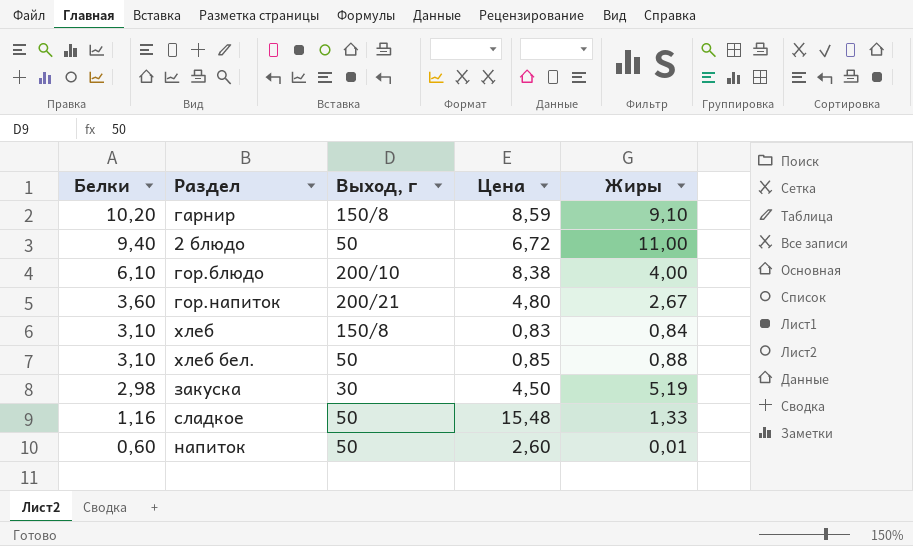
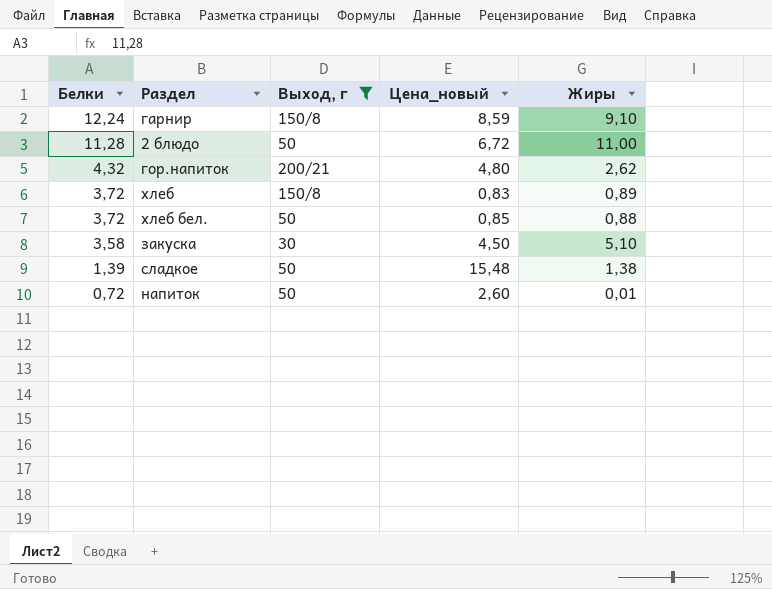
filter: none -> Выход, г != 200/10
column name: Цена -> Цена_новый
гарнир | Белки: 10,20 -> 12,24
2 блюдо | Белки: 9,40 -> 11,28
гор.напиток | Белки: 3,60 -> 4,32
гор.напиток | Жиры: 2,67 -> 2,62
хлеб | Белки: 3,10 -> 3,72
хлеб | Жиры: 0,84 -> 0,89
хлеб бел. | Белки: 3,10 -> 3,72
закуска | Белки: 2,98 -> 3,58
закуска | Жиры: 5,19 -> 5,10
сладкое | Белки: 1,16 -> 1,39
сладкое | Жиры: 1,33 -> 1,38
напиток | Белки: 0,60 -> 0,72

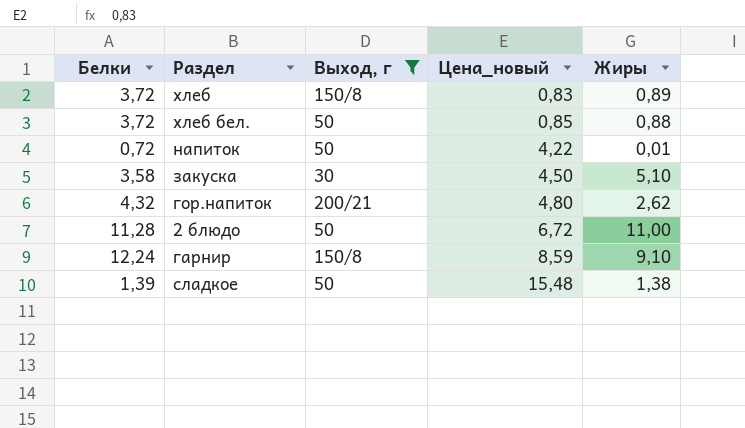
row order: Белки descending -> Цена_новый ascending
напиток | Цена_новый: 2,60 -> 4,22

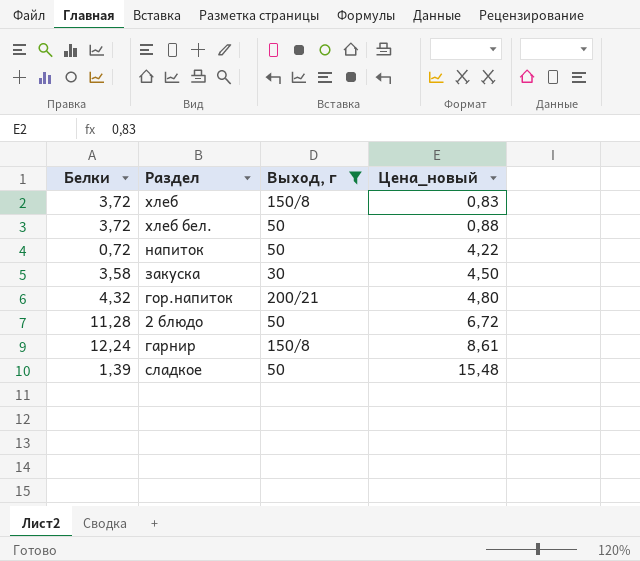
column Жиры | position: 5 -> none
хлеб бел. | Цена_новый: 0,85 -> 0,88
гарнир | Цена_новый: 8,59 -> 8,61

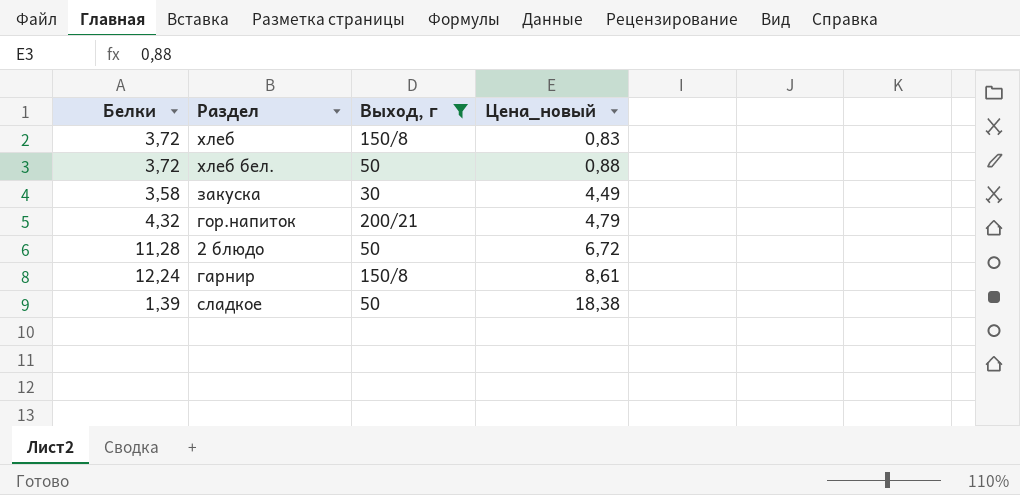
row напиток: 0,72 | 50 | 4,22 -> none
закуска | Цена_новый: 4,50 -> 4,49
гор.напиток | Цена_новый: 4,80 -> 4,79
сладкое | Цена_новый: 15,48 -> 18,38

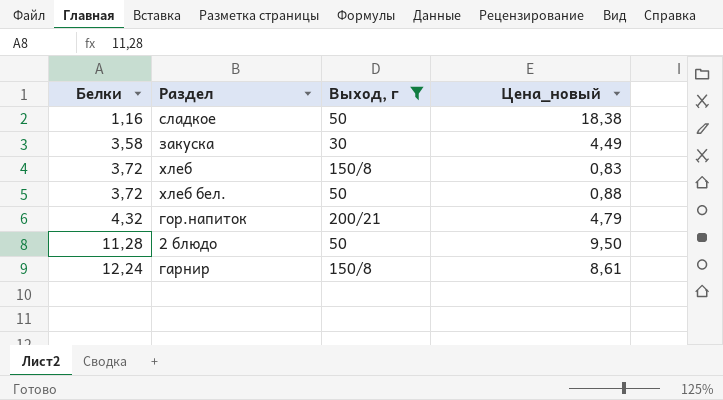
row order: Цена_новый ascending -> Белки ascending
сладкое | Белки: 1,39 -> 1,16
2 блюдо | Цена_новый: 6,72 -> 9,50

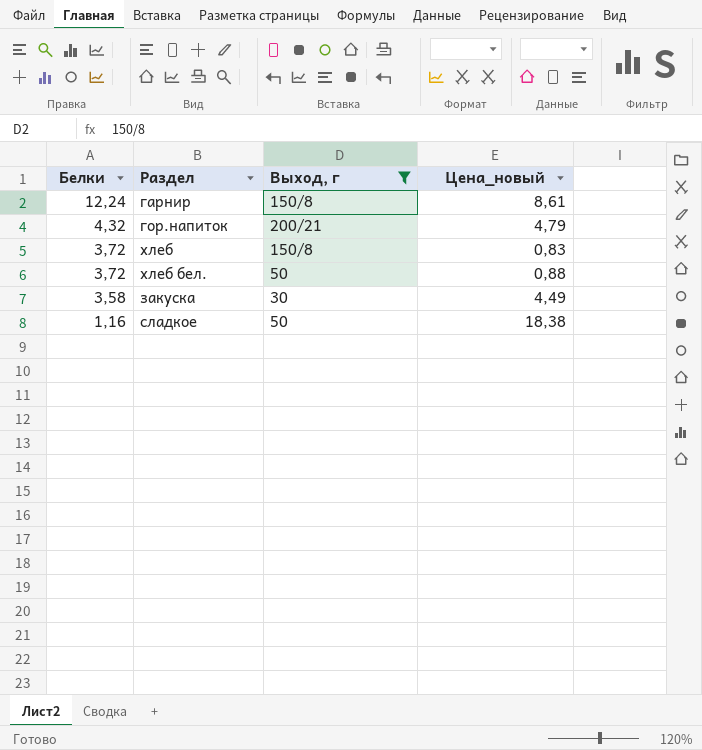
row order: Белки ascending -> Белки descending
row 2 блюдо: 11,28 | 50 | 9,50 -> none

